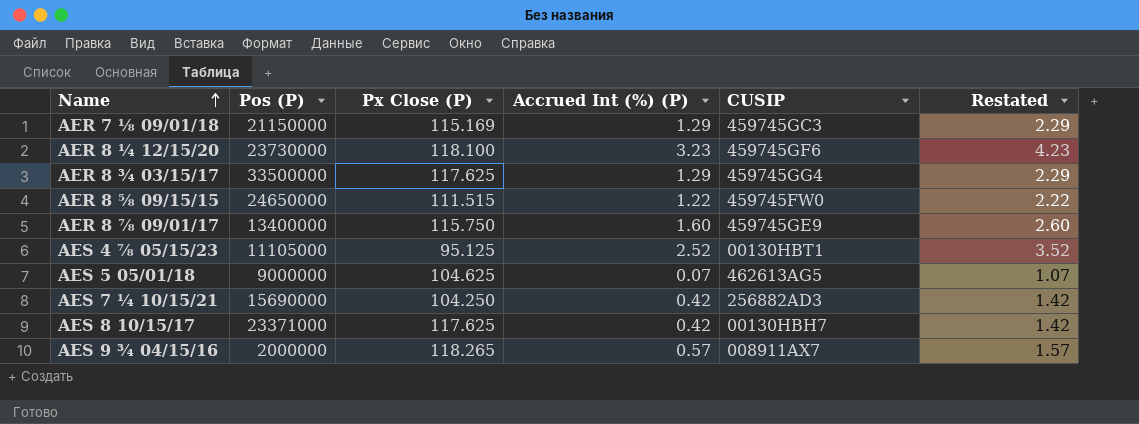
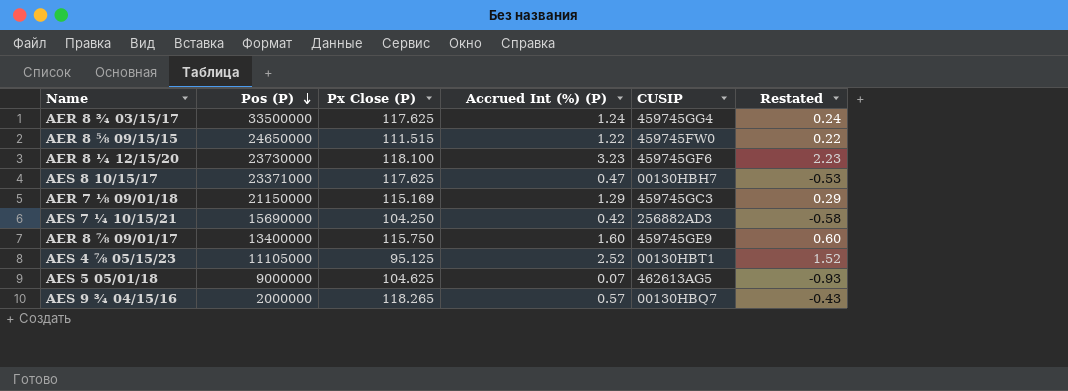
row order: Name ascending -> Pos (P) descending
column Restated | formula: [Accrued Int (%) (P)] + 1 -> [Accrued Int (%) (P)] - 1
AER 8 ¾ 03/15/17 | Accrued Int (%) (P): 1.29 -> 1.24
AES 8 10/15/17 | Accrued Int (%) (P): 0.42 -> 0.47
AES 9 ¾ 04/15/16 | CUSIP: 008911AX7 -> 00130HBQ7

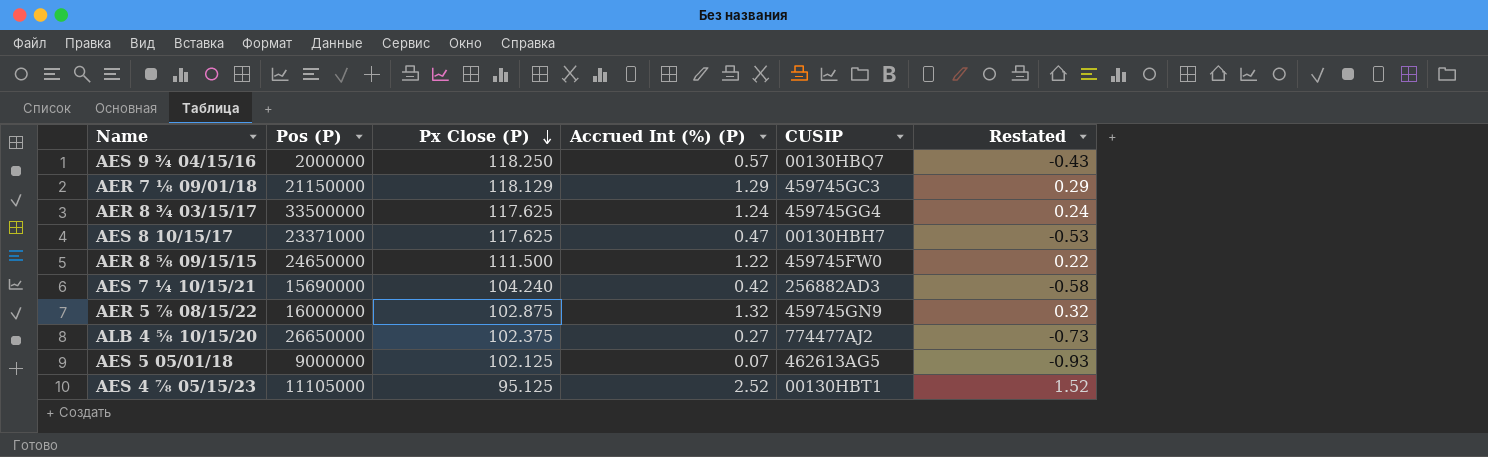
row order: Pos (P) descending -> Px Close (P) descending
row AER 8 ¼ 12/15/20: 23730000 | 118.100 | 3.23 | 459745GF6 | 2.23 -> none
row AER 8 ⅞ 09/01/17: 13400000 | 115.750 | 1.60 | 459745GE9 | 0.60 -> none
AES 9 ¾ 04/15/16 | Px Close (P): 118.265 -> 118.250
AER 7 ⅛ 09/01/18 | Px Close (P): 115.169 -> 118.129
AER 8 ⅝ 09/15/15 | Px Close (P): 111.515 -> 111.500
AES 7 ¼ 10/15/21 | Px Close (P): 104.250 -> 104.240
row AER 5 ⅞ 08/15/22: none -> 16000000 | 102.875 | 1.32 | 459745GN9 | 0.32
row ALB 4 ⅝ 10/15/20: none -> 26650000 | 102.375 | 0.27 | 774477AJ2 | -0.73
AES 5 05/01/18 | Px Close (P): 104.625 -> 102.125

